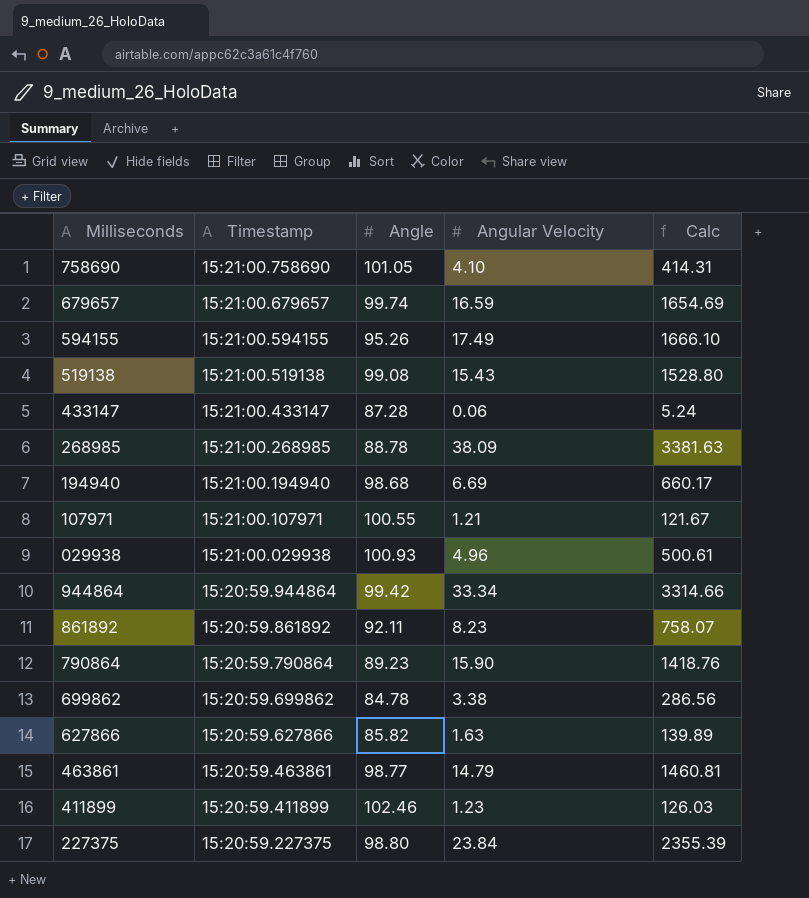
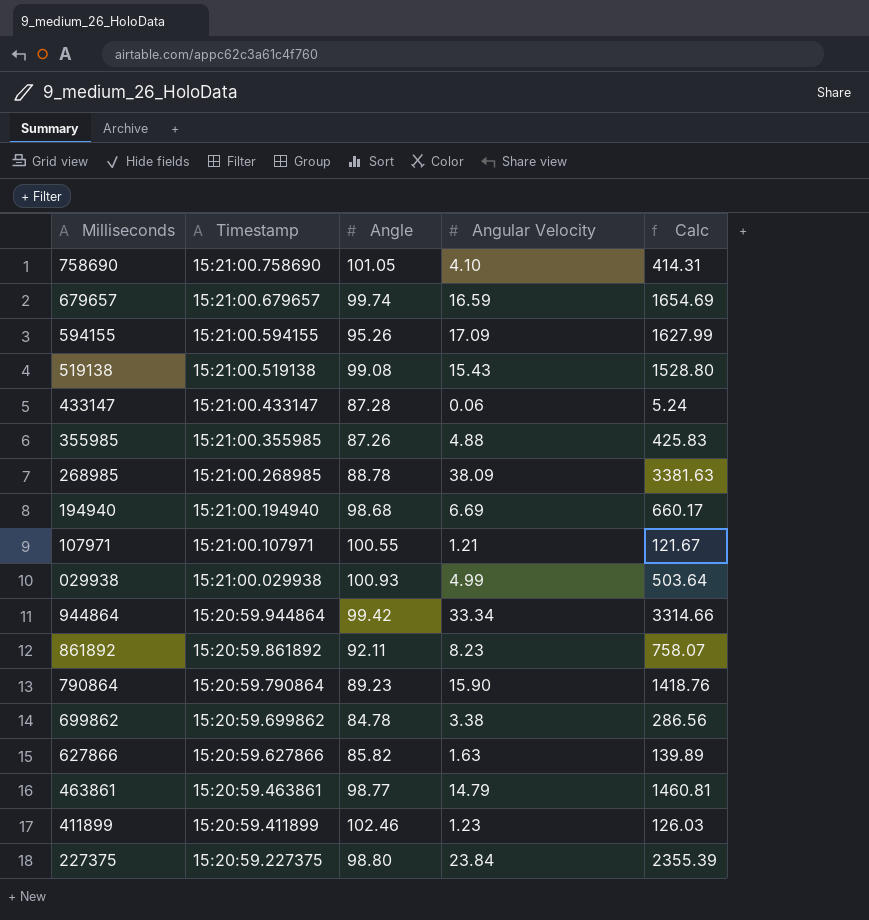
594155 | Angular Velocity: 17.49 -> 17.09
594155 | Calc: 1666.10 -> 1627.99
row 355985: none -> 15:21:00.355985 | 87.26 | 4.88 | 425.83
029938 | Angular Velocity: 4.96 -> 4.99
029938 | Calc: 500.61 -> 503.64

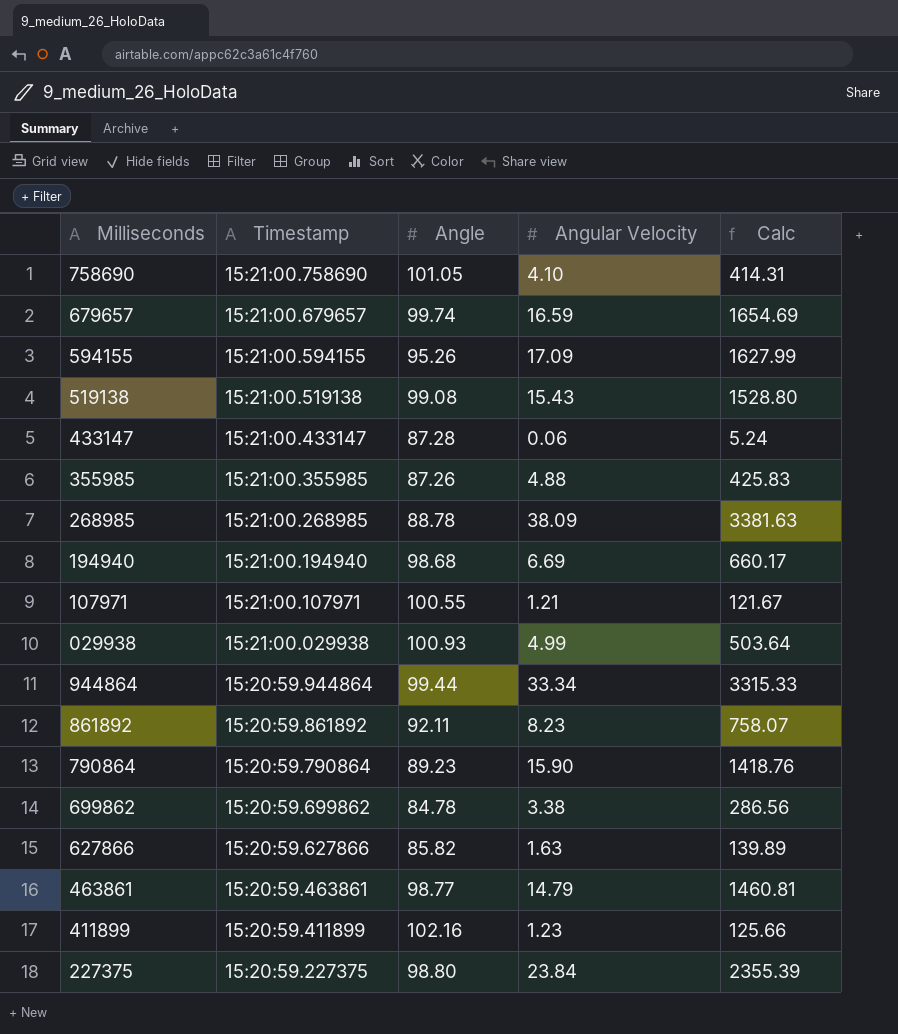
944864 | Angle: 99.42 -> 99.44
944864 | Calc: 3314.66 -> 3315.33
411899 | Angle: 102.46 -> 102.16
411899 | Calc: 126.03 -> 125.66

